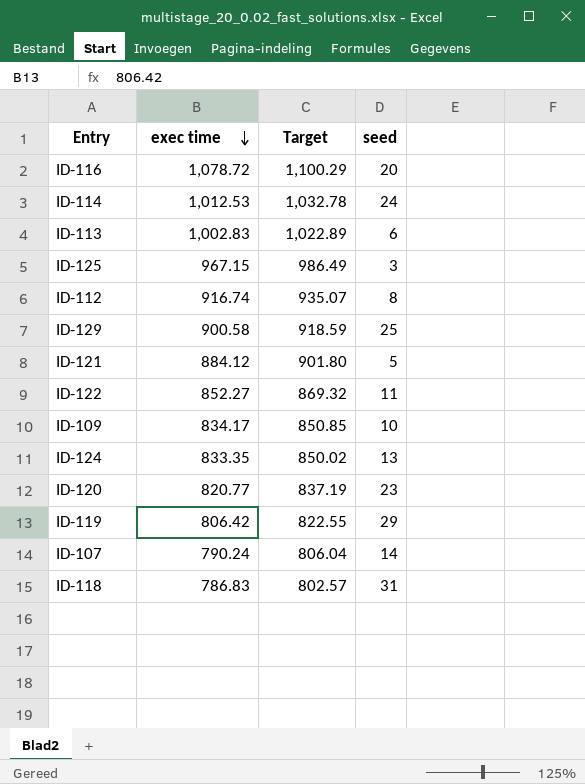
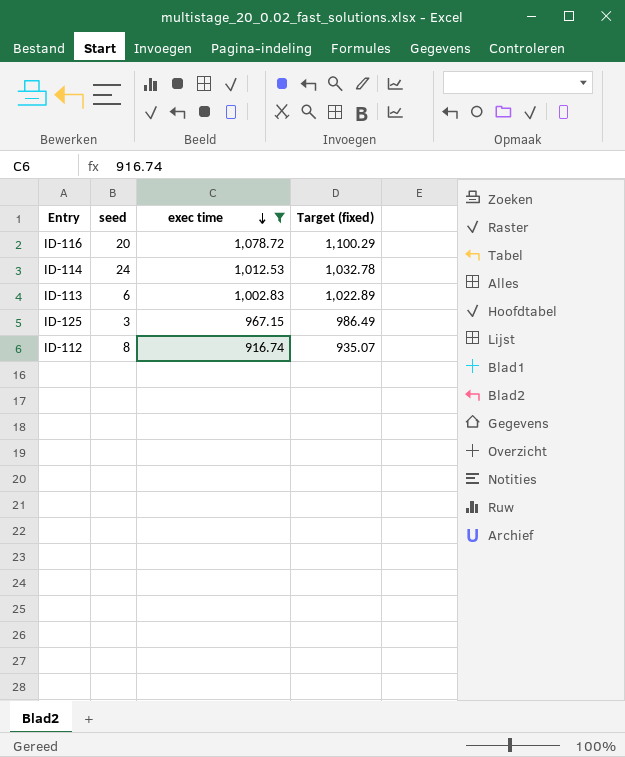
filter: none -> exec time >= 916.74
column seed | position: 4 -> 2
column name: Target -> Target (fixed)

